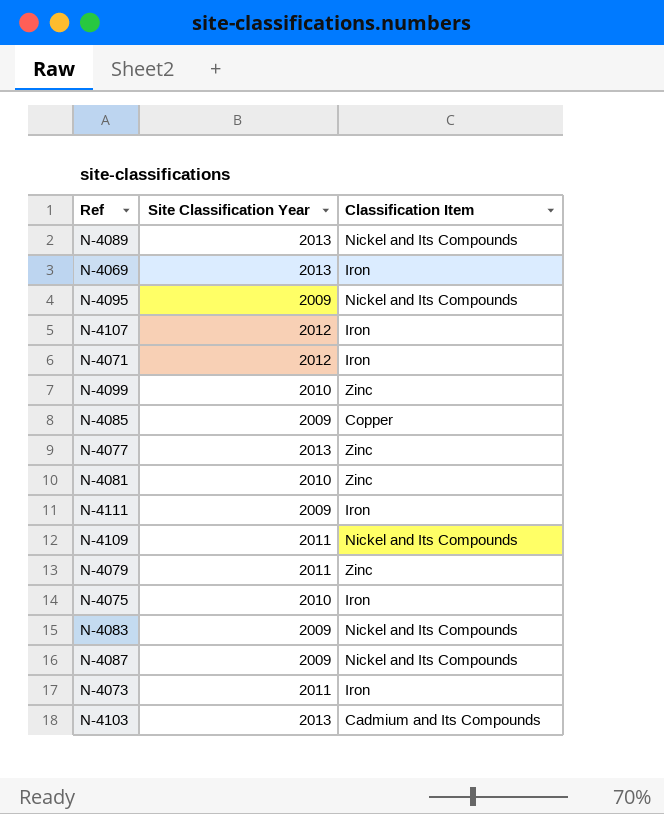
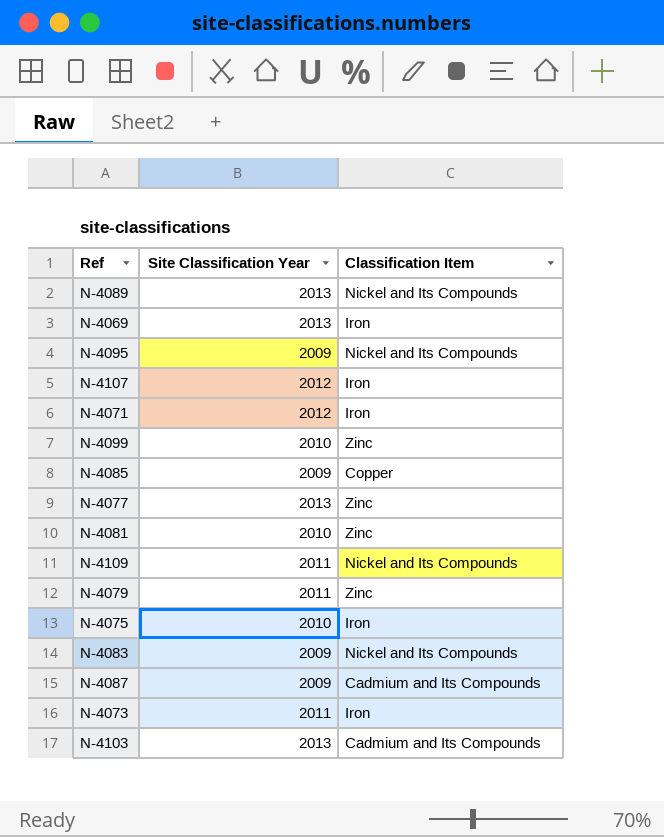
row N-4111: 2009 | Iron -> none
N-4087 | Classification Item: Nickel and Its Compounds -> Cadmium and Its Compounds

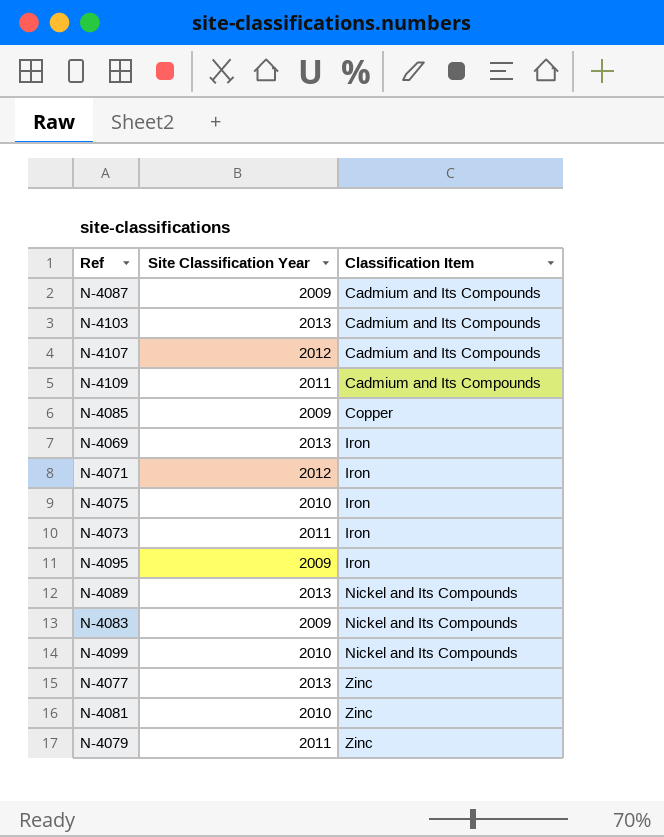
row order: none -> Classification Item ascending
N-4107 | Classification Item: Iron -> Cadmium and Its Compounds
N-4109 | Classification Item: Nickel and Its Compounds -> Cadmium and Its Compounds
N-4095 | Classification Item: Nickel and Its Compounds -> Iron
N-4099 | Classification Item: Zinc -> Nickel and Its Compounds

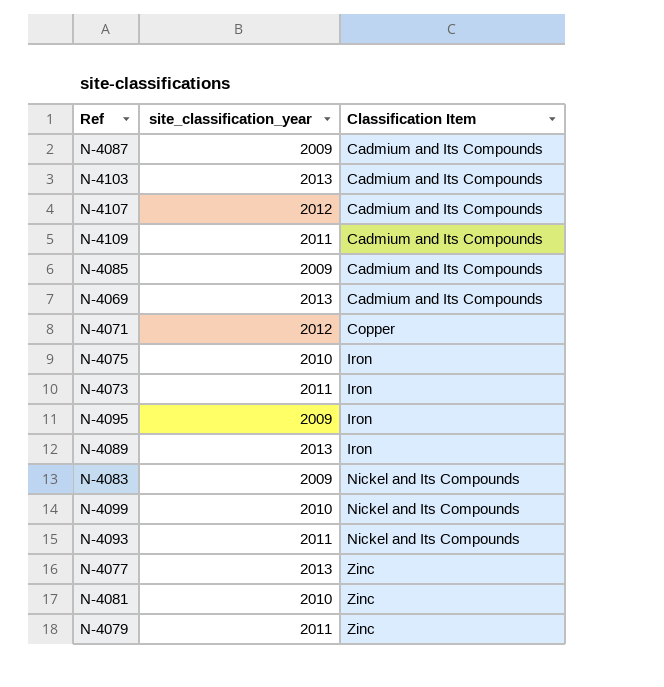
column name: Site Classification Year -> site_classification_year
N-4085 | Classification Item: Copper -> Cadmium and Its Compounds
N-4069 | Classification Item: Iron -> Cadmium and Its Compounds
N-4071 | Classification Item: Iron -> Copper
N-4089 | Classification Item: Nickel and Its Compounds -> Iron
row N-4093: none -> 2011 | Nickel and Its Compounds

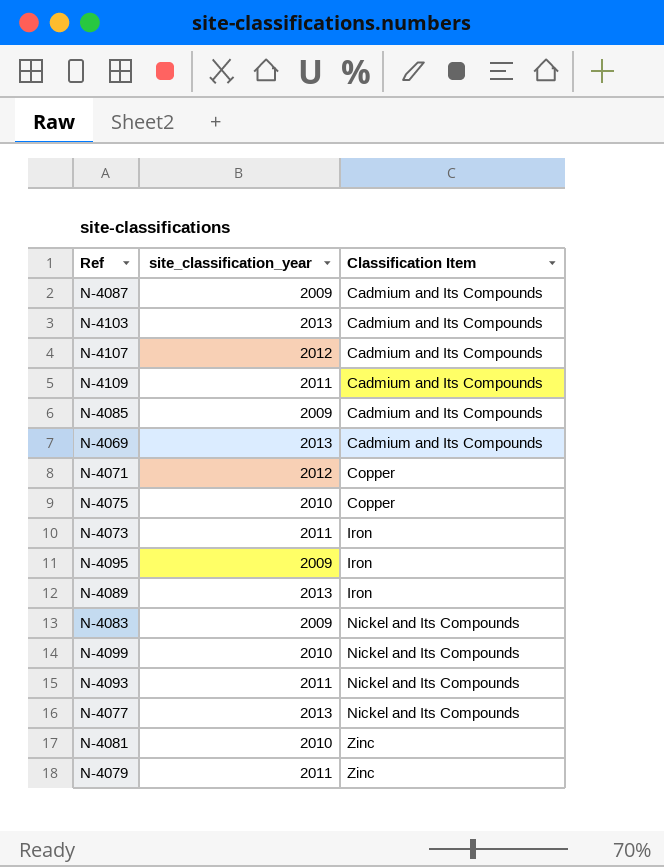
N-4075 | Classification Item: Iron -> Copper
N-4077 | Classification Item: Zinc -> Nickel and Its Compounds

